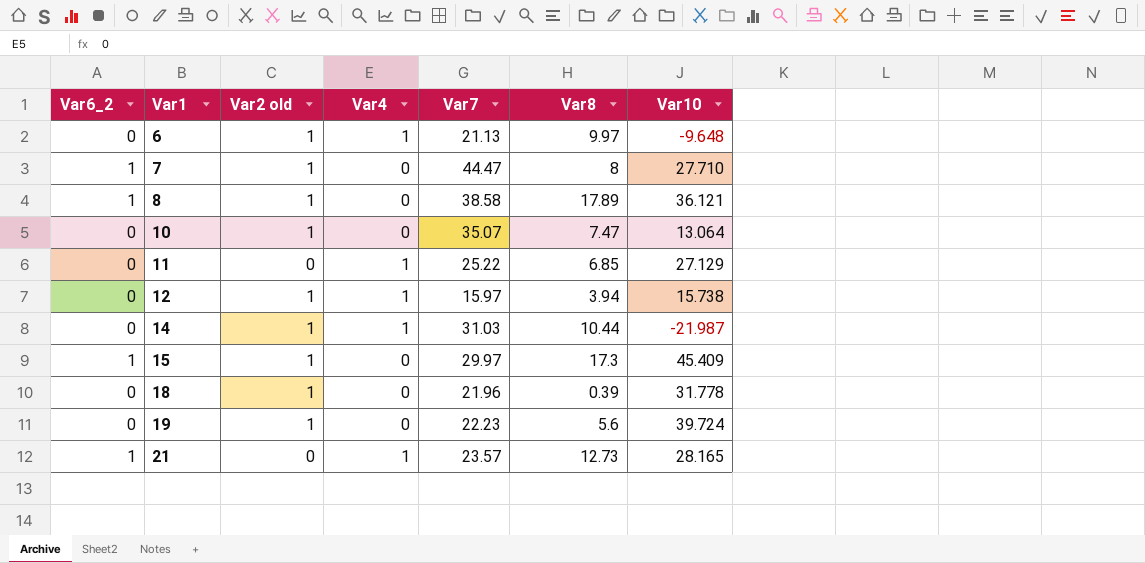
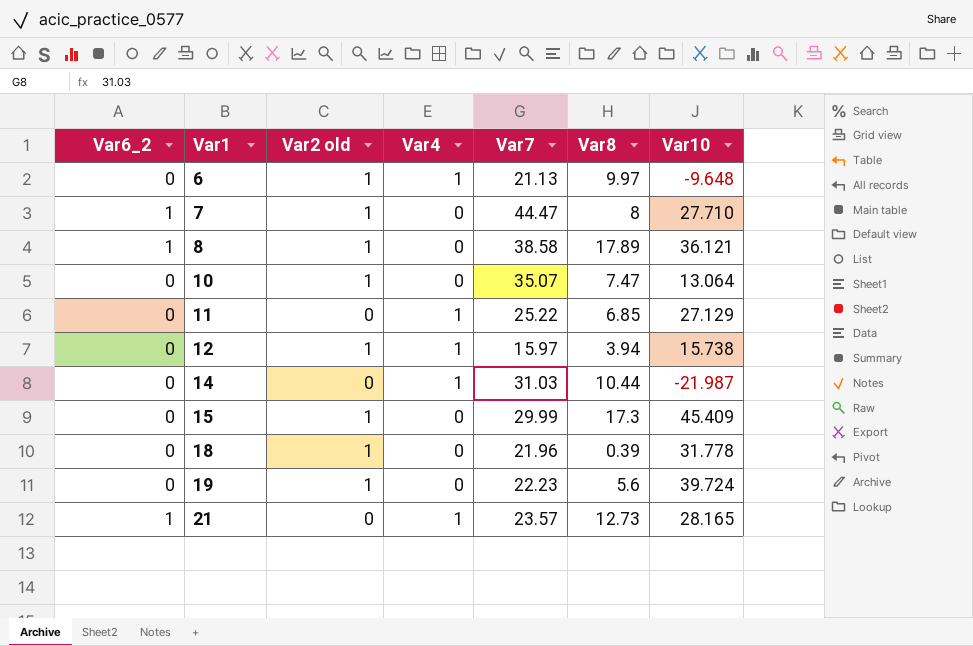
14 | Var2 old: 1 -> 0
15 | Var6_2: 1 -> 0
15 | Var7: 29.97 -> 29.99

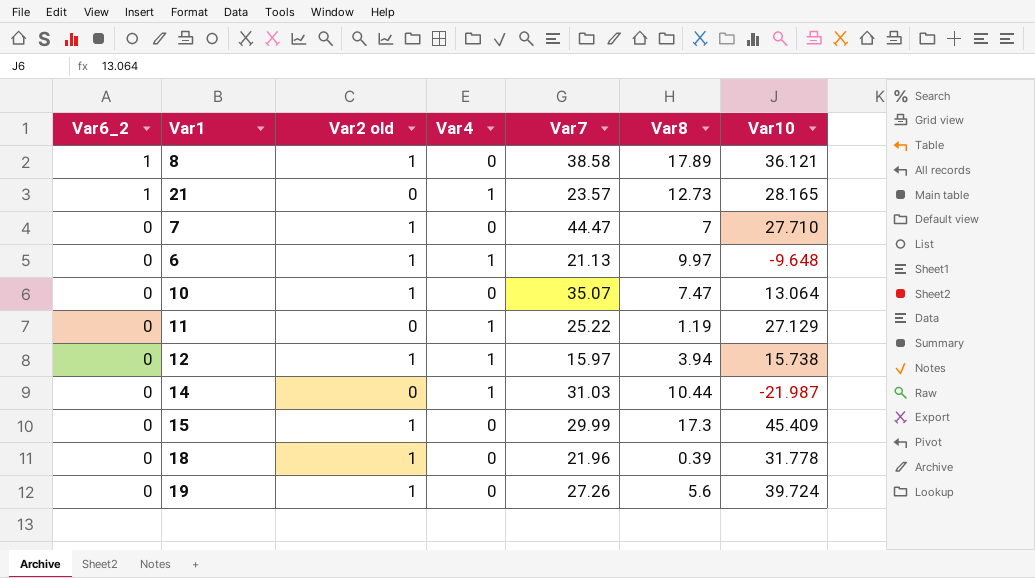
row order: Var1 ascending -> Var6_2 descending
7 | Var6_2: 1 -> 0
7 | Var8: 8 -> 7
11 | Var8: 6.85 -> 1.19
19 | Var7: 22.23 -> 27.26

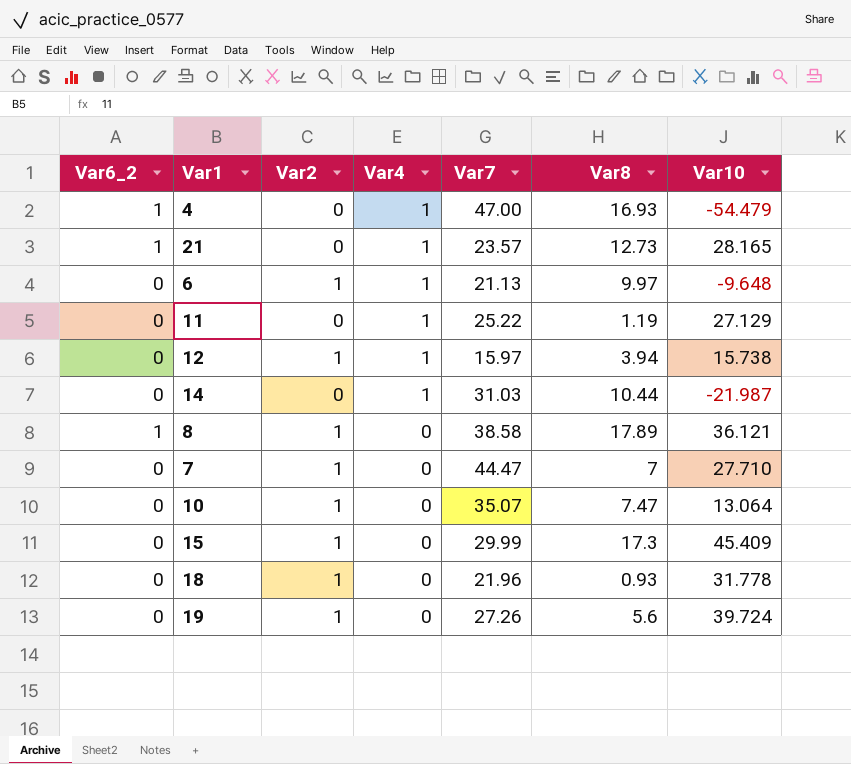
row order: Var6_2 descending -> Var4 descending
column name: Var2 old -> Var2
row 4: none -> 1 | 0 | 1 | 47.00 | 16.93 | -54.479
18 | Var8: 0.39 -> 0.93

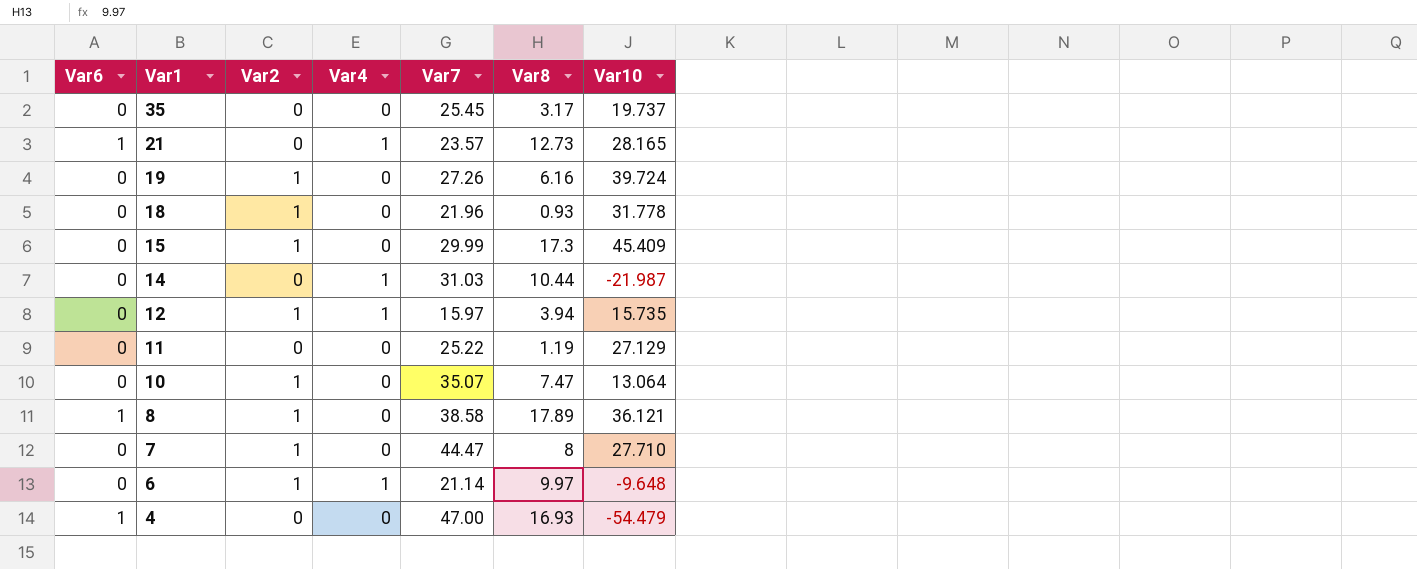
row order: Var4 descending -> Var1 descending
column name: Var6_2 -> Var6
row 35: none -> 0 | 0 | 0 | 25.45 | 3.17 | 19.737
19 | Var8: 5.6 -> 6.16
12 | Var10: 15.738 -> 15.735
11 | Var4: 1 -> 0
7 | Var8: 7 -> 8
6 | Var7: 21.13 -> 21.14
4 | Var4: 1 -> 0

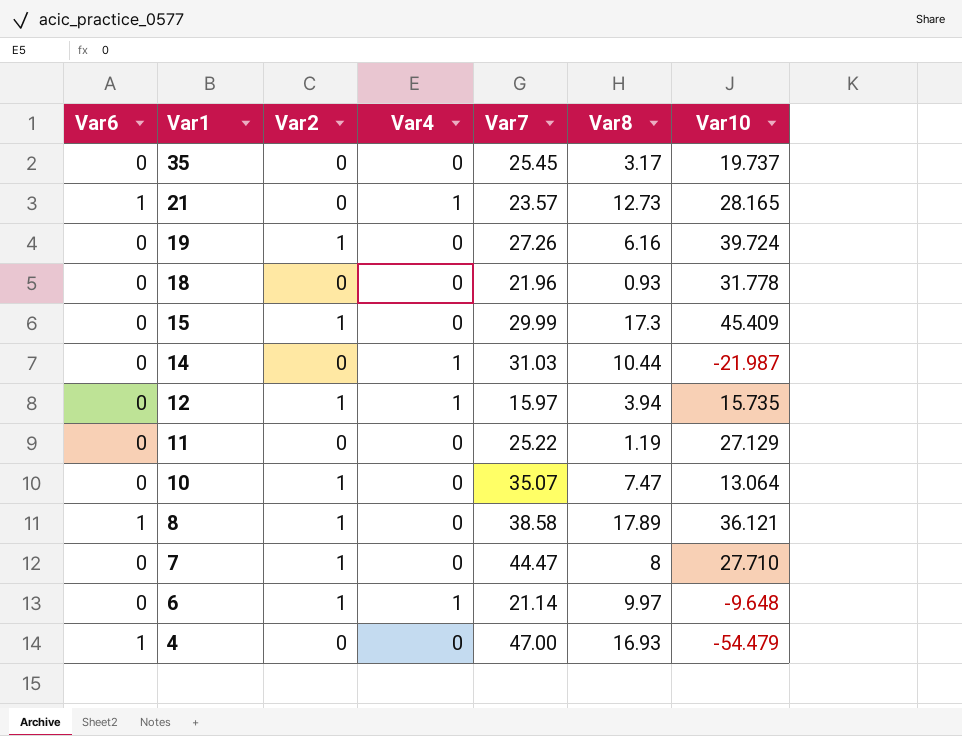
18 | Var2: 1 -> 0

